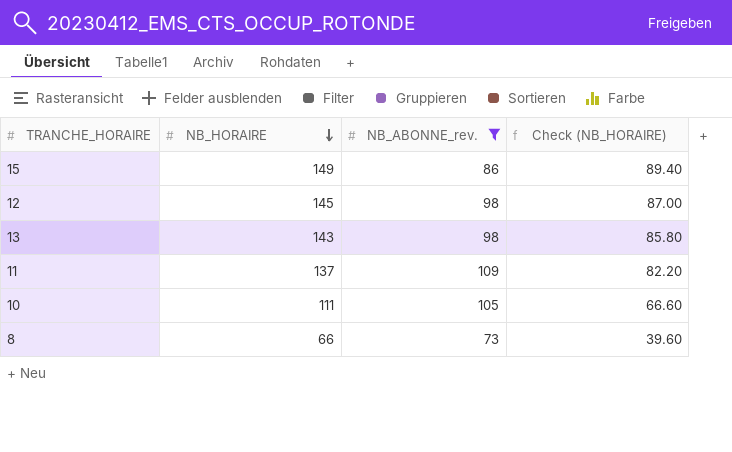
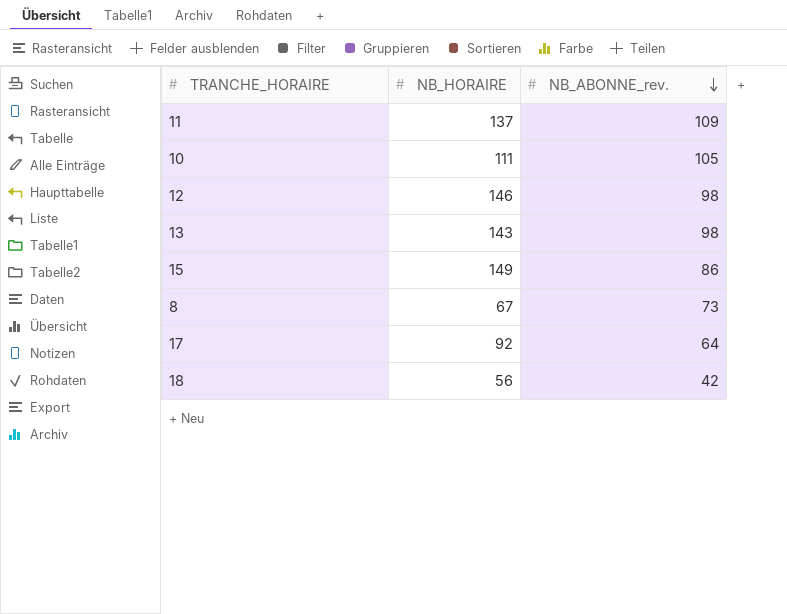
filter: NB_ABONNE_rev. >= 73 -> none
row order: NB_HORAIRE descending -> NB_ABONNE_rev. descending
column Check (NB_HORAIRE) | formula: [NB_HORAIRE] * 0.6 -> none
12 | NB_HORAIRE: 145 -> 146
8 | NB_HORAIRE: 66 -> 67

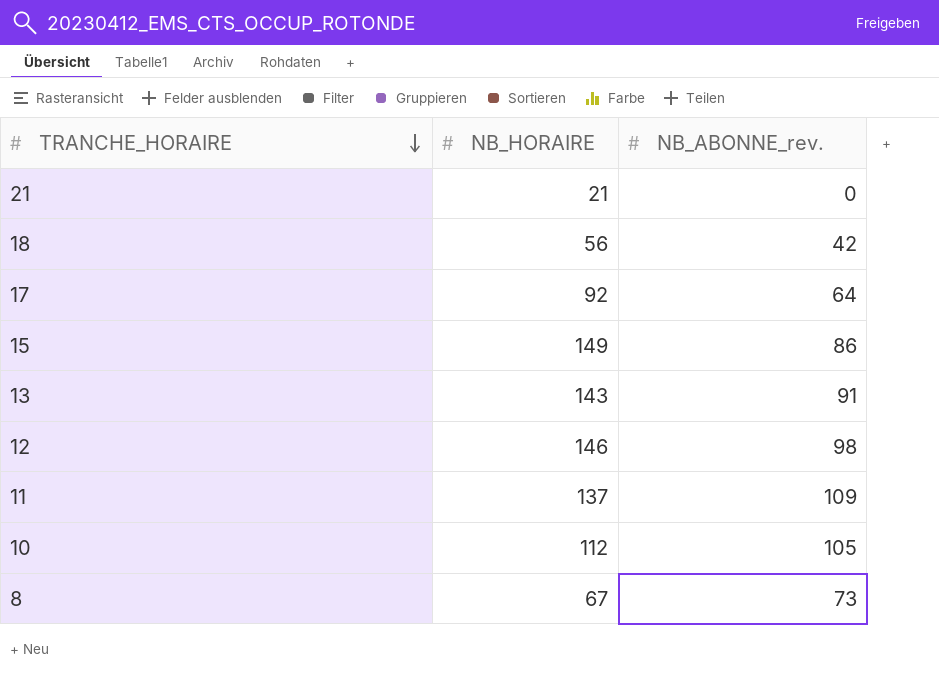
row order: NB_ABONNE_rev. descending -> TRANCHE_HORAIRE descending
row 21: none -> 21 | 0
13 | NB_ABONNE_rev.: 98 -> 91
10 | NB_HORAIRE: 111 -> 112

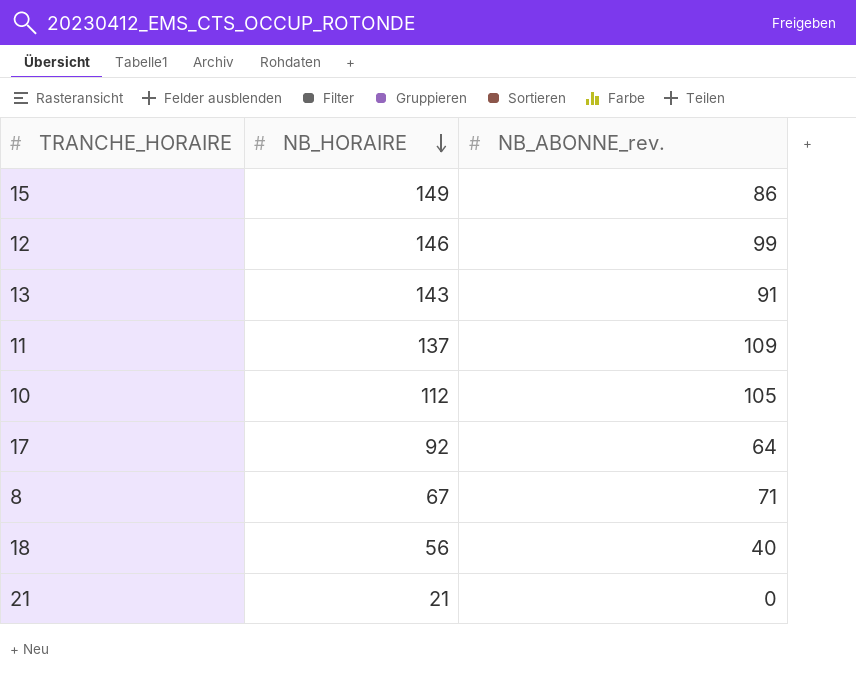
row order: TRANCHE_HORAIRE descending -> NB_HORAIRE descending
12 | NB_ABONNE_rev.: 98 -> 99
8 | NB_ABONNE_rev.: 73 -> 71
18 | NB_ABONNE_rev.: 42 -> 40

